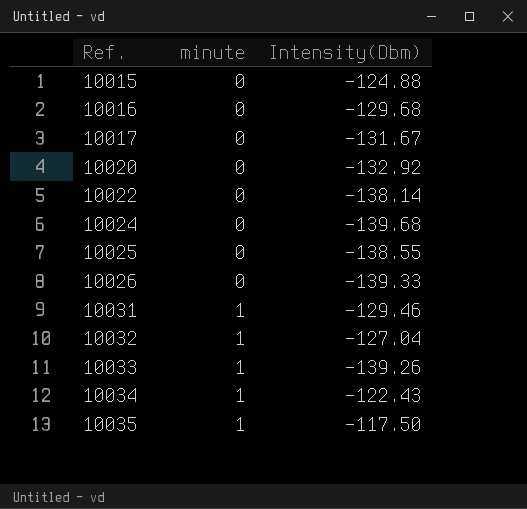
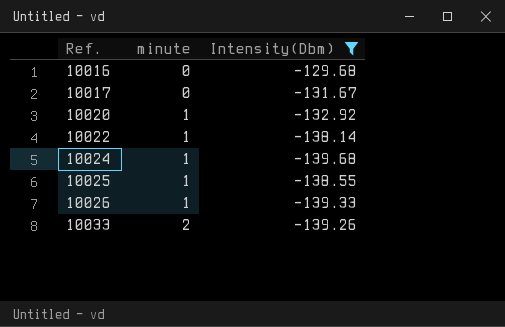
filter: none -> Intensity(Dbm) <= -129.68
10020 | minute: 0 -> 1
10022 | minute: 0 -> 1
10024 | minute: 0 -> 1
10025 | minute: 0 -> 1
10026 | minute: 0 -> 1
10033 | minute: 1 -> 2

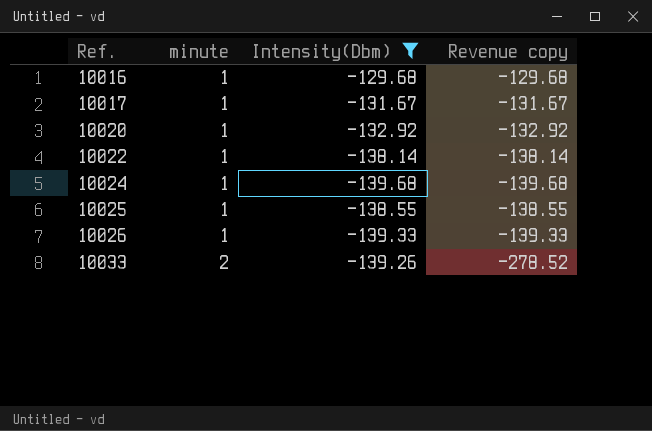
column Revenue copy | formula: none -> [minute] * [Intensity(Dbm)]
10016 | minute: 0 -> 1
10017 | minute: 0 -> 1

